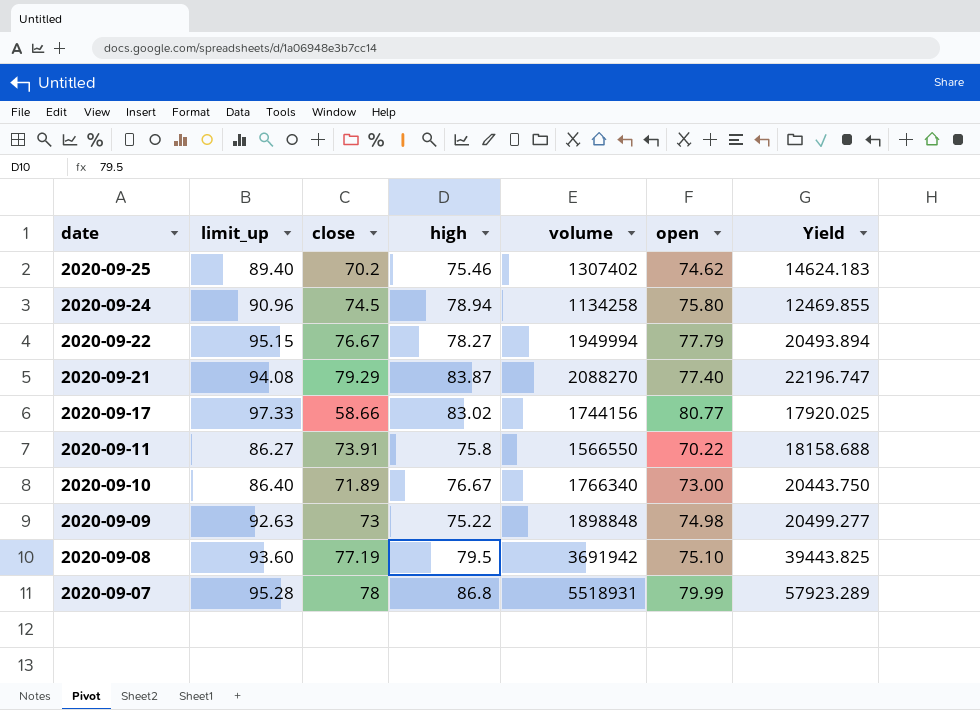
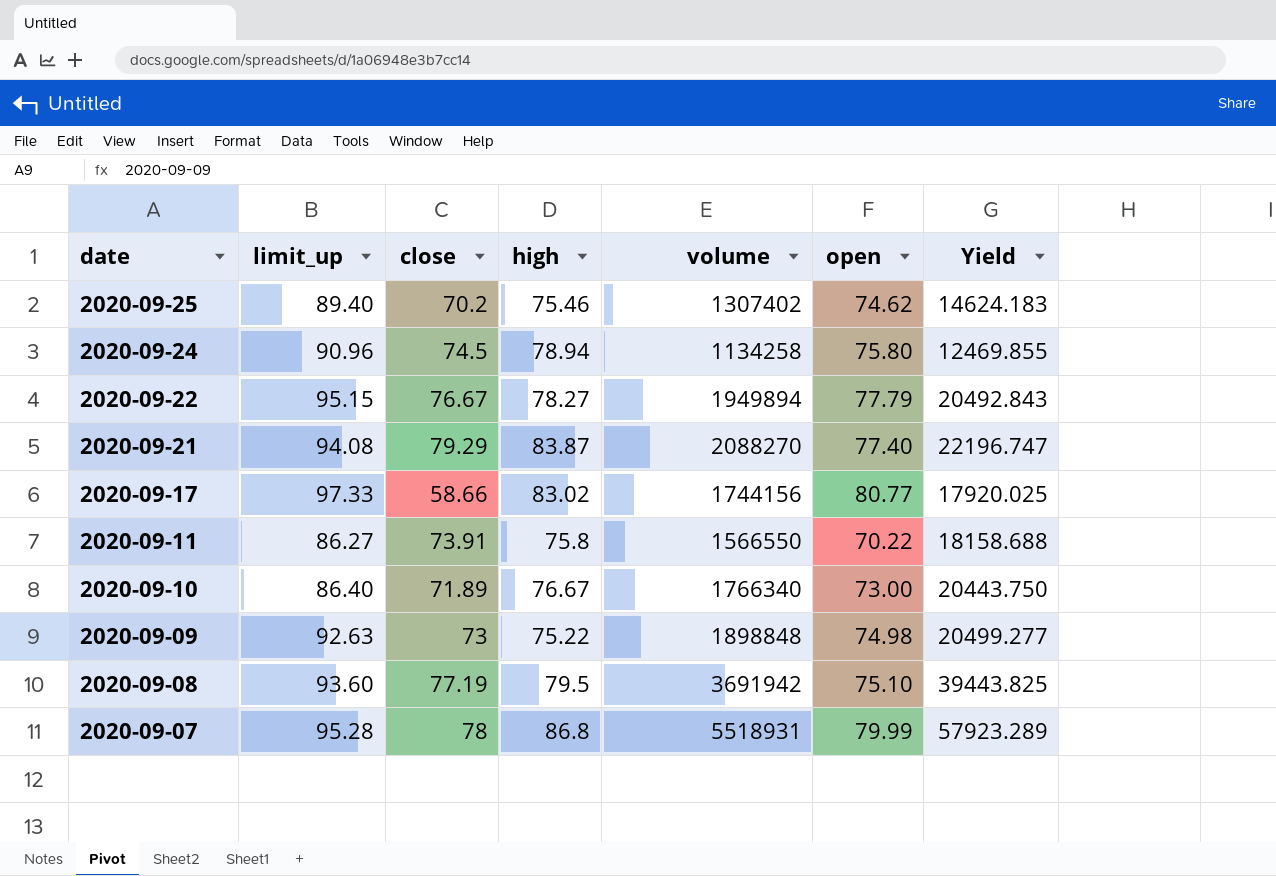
2020-09-22 | volume: 1949994 -> 1949894
2020-09-22 | Yield: 20493.894 -> 20492.843

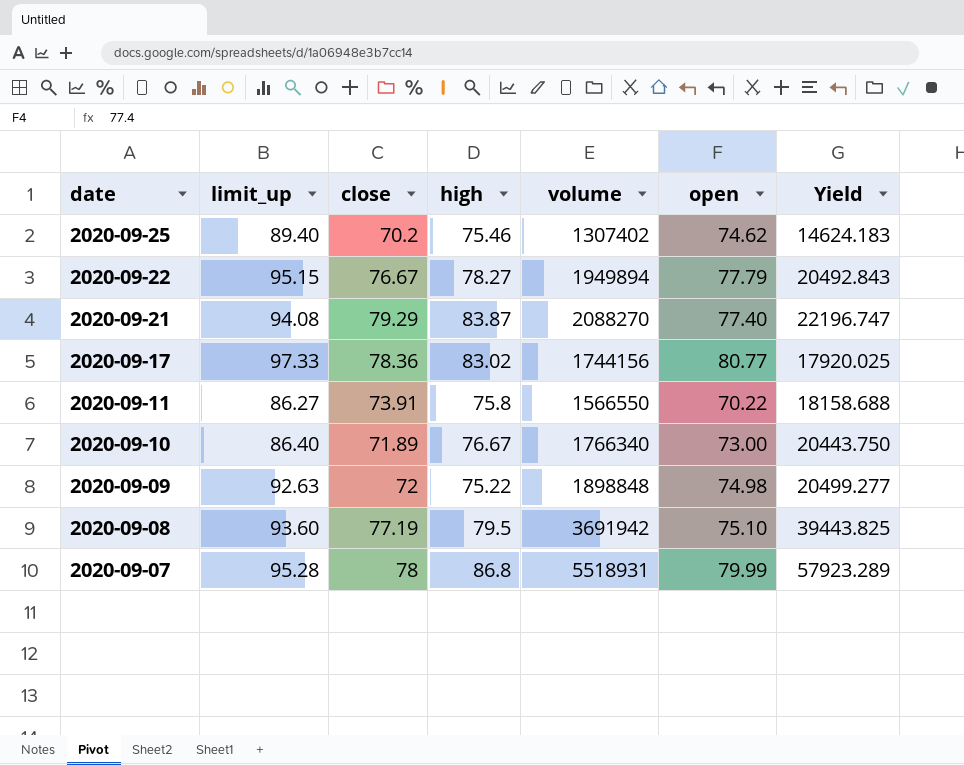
row 2020-09-24: 90.96 | 74.5 | 78.94 | 1134258 | 75.80 | 12469.855 -> none
2020-09-17 | close: 58.66 -> 78.36
2020-09-09 | close: 73 -> 72

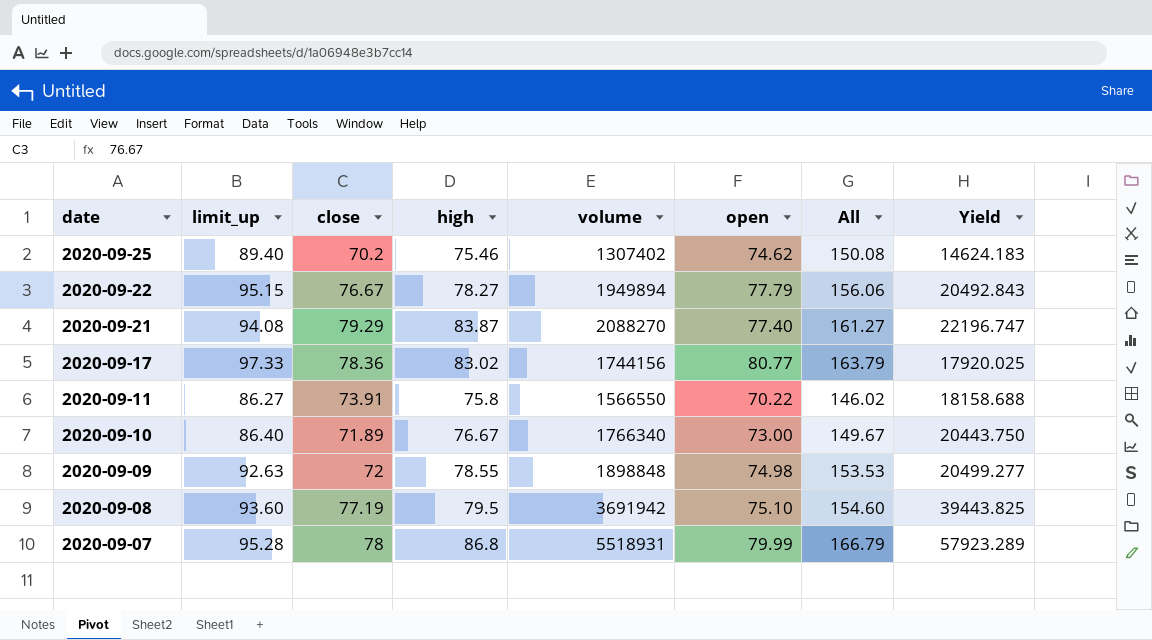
column All | formula: none -> [high] + [open]
2020-09-09 | high: 75.22 -> 78.55

